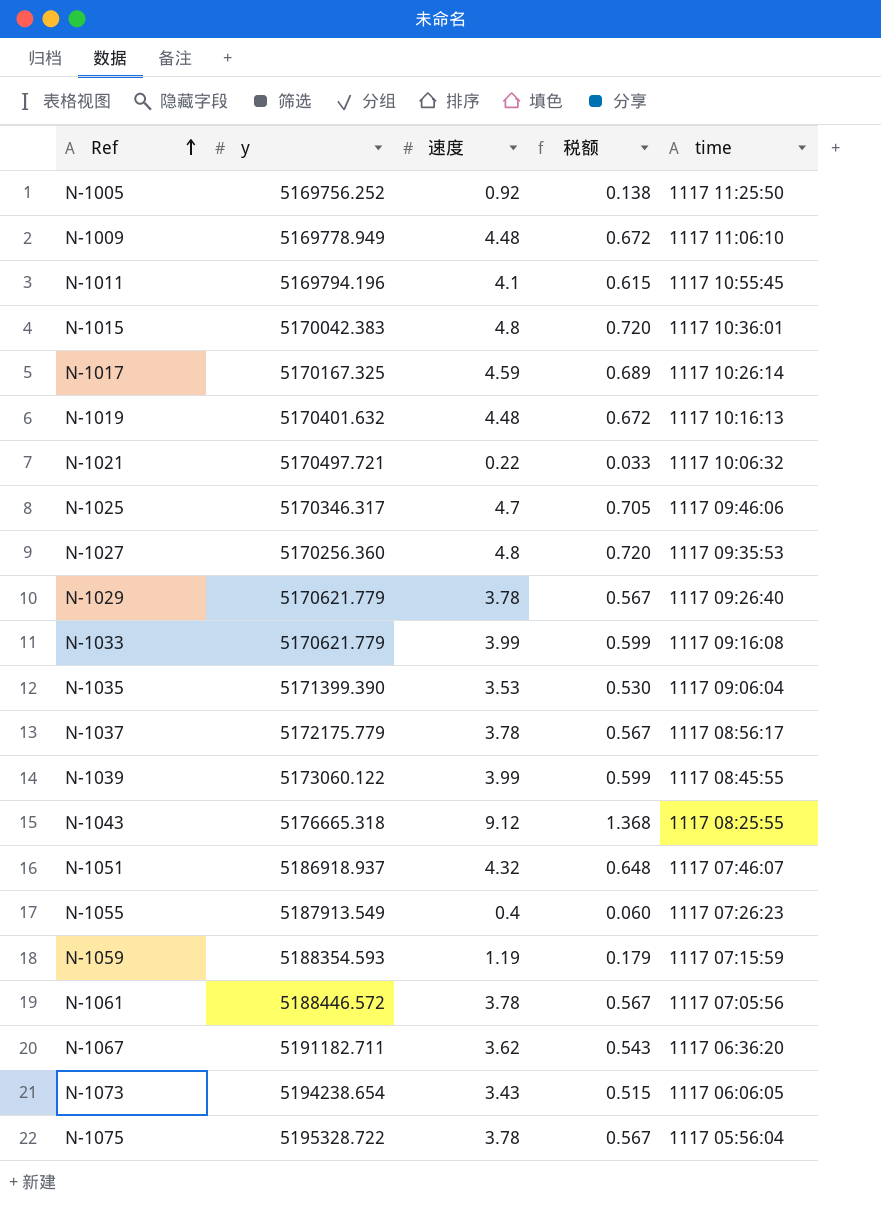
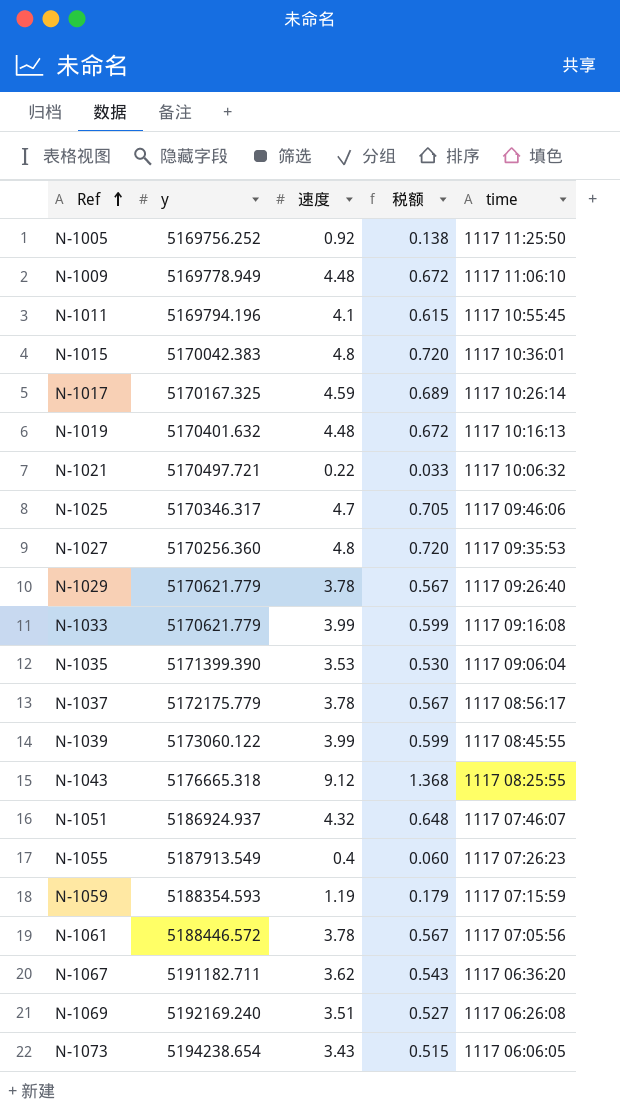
row N-1075: 5195328.722 | 3.78 | 0.567 | 1117 05:56:04 -> none
N-1051 | y: 5186918.937 -> 5186924.937
row N-1069: none -> 5192169.240 | 3.51 | 0.527 | 1117 06:26:08

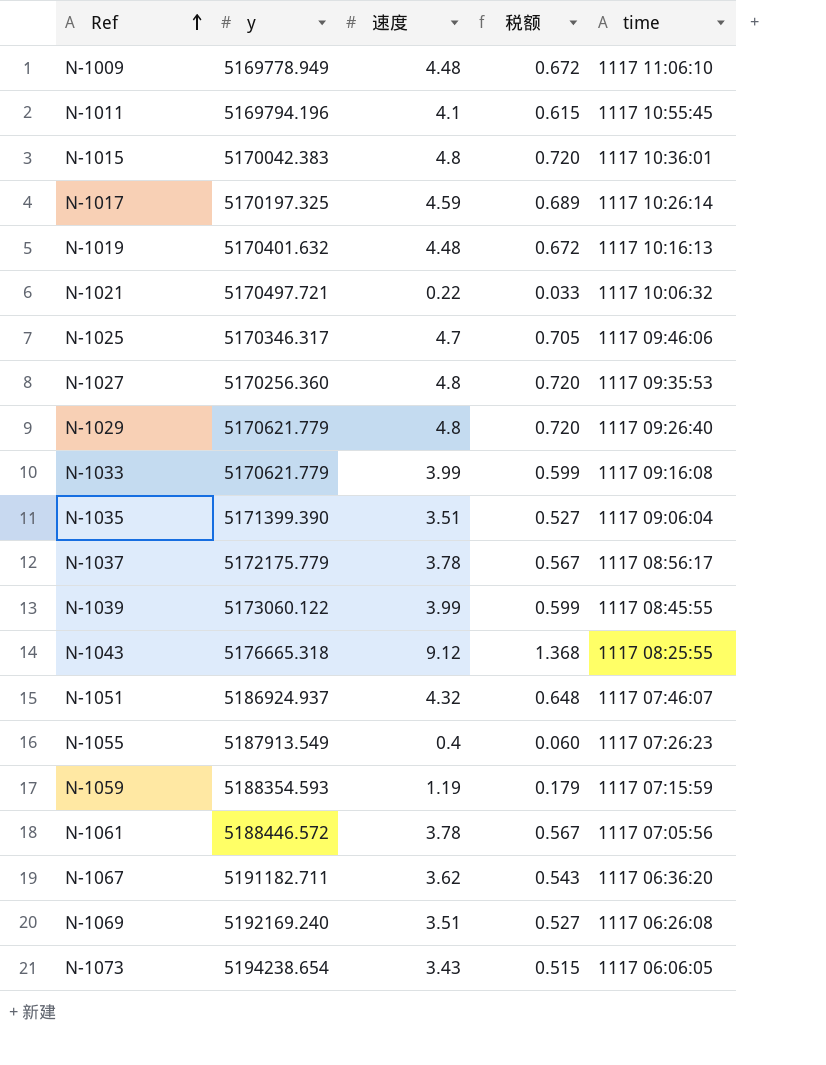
row N-1005: 5169756.252 | 0.92 | 0.138 | 1117 11:25:50 -> none
N-1017 | y: 5170167.325 -> 5170197.325
N-1029 | 速度: 3.78 -> 4.8
N-1029 | 税额: 0.567 -> 0.720
N-1035 | 速度: 3.53 -> 3.51
N-1035 | 税额: 0.530 -> 0.527

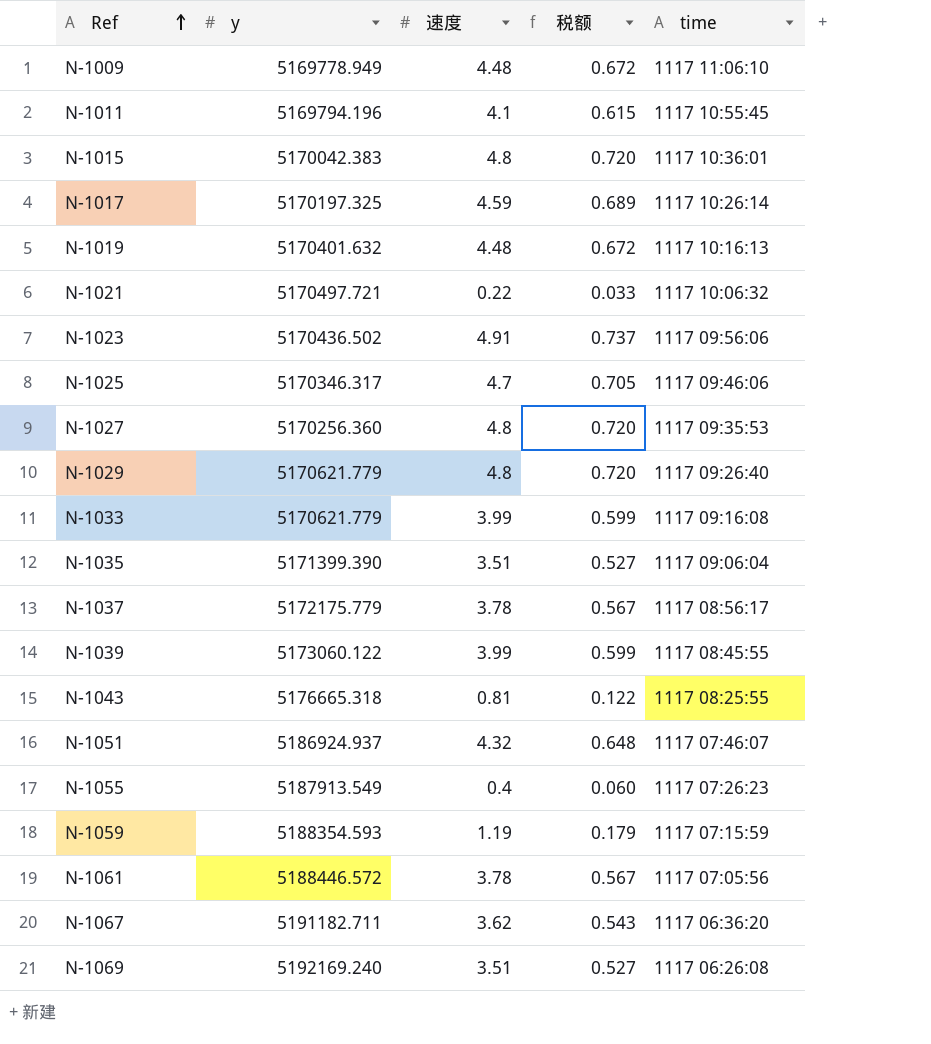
row N-1073: 5194238.654 | 3.43 | 0.515 | 1117 06:06:05 -> none
row N-1023: none -> 5170436.502 | 4.91 | 0.737 | 1117 09:56:06
N-1043 | 速度: 9.12 -> 0.81
N-1043 | 税额: 1.368 -> 0.122

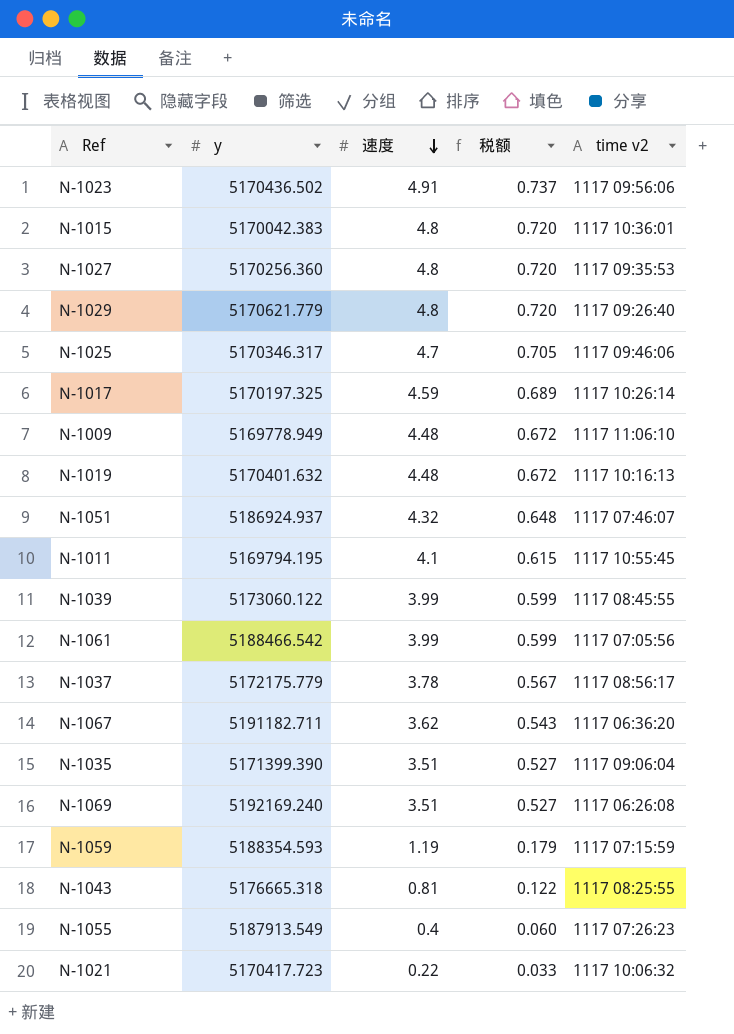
row order: Ref ascending -> 速度 descending
column name: time -> time v2
row N-1033: 5170621.779 | 3.99 | 0.599 | 1117 09:16:08 -> none
N-1011 | y: 5169794.196 -> 5169794.195
N-1061 | y: 5188446.572 -> 5188466.542
N-1061 | 速度: 3.78 -> 3.99
N-1061 | 税额: 0.567 -> 0.599
N-1021 | y: 5170497.721 -> 5170417.723

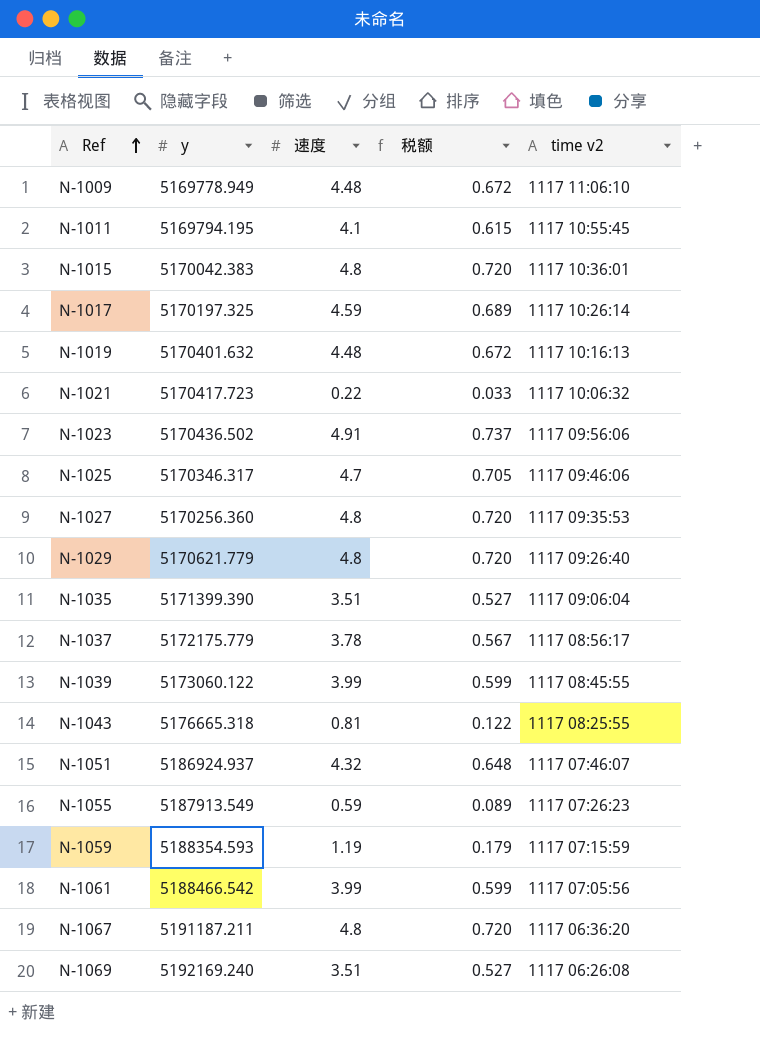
row order: 速度 descending -> Ref ascending
N-1055 | 速度: 0.4 -> 0.59
N-1055 | 税额: 0.060 -> 0.089
N-1067 | y: 5191182.711 -> 5191187.211
N-1067 | 速度: 3.62 -> 4.8
N-1067 | 税额: 0.543 -> 0.720

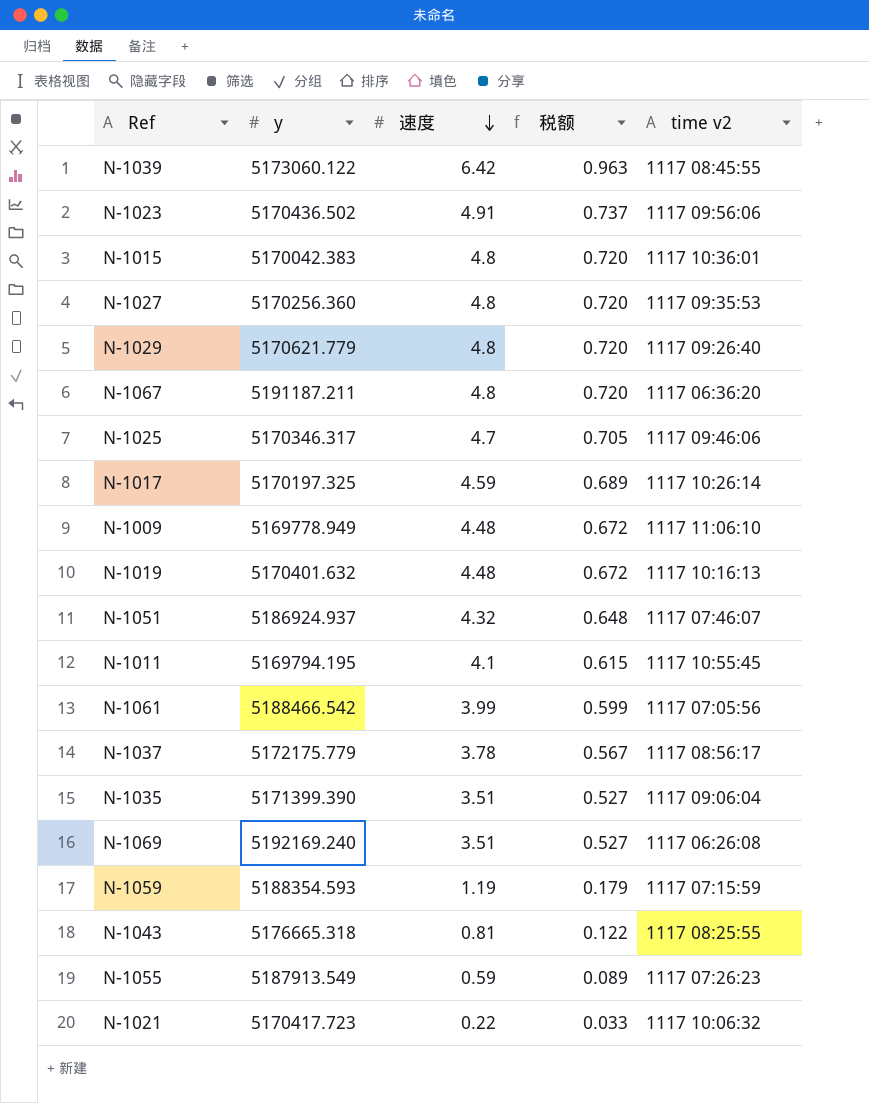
row order: Ref ascending -> 速度 descending
N-1039 | 速度: 3.99 -> 6.42
N-1039 | 税额: 0.599 -> 0.963

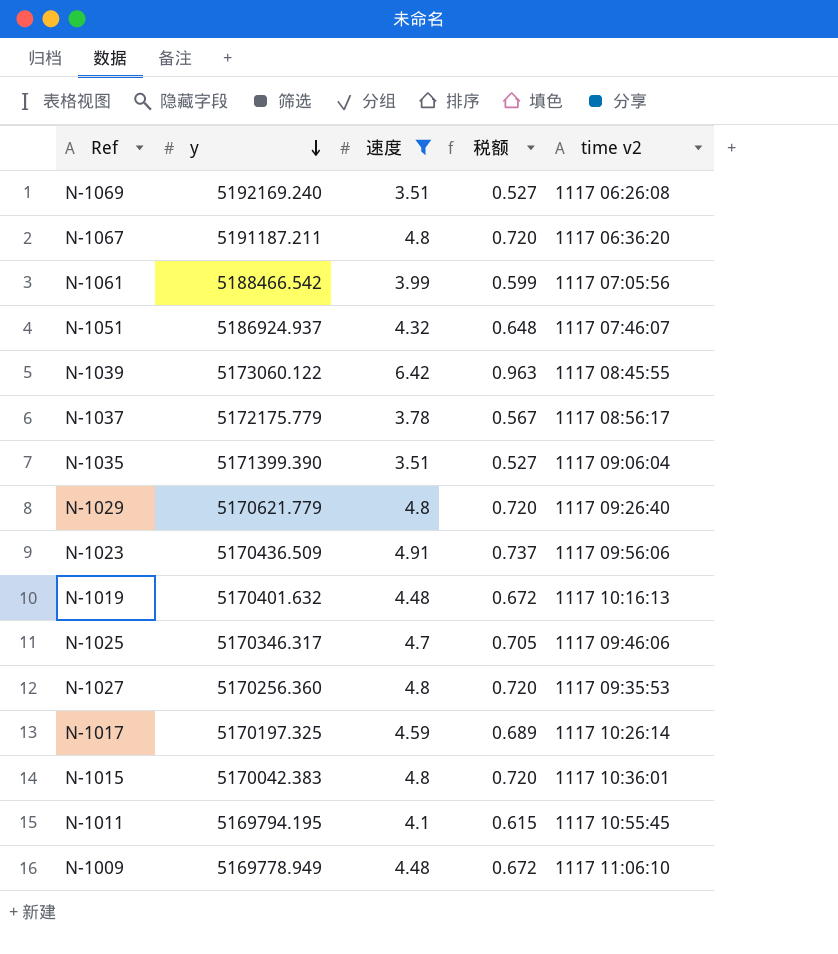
filter: none -> 速度 >= 3.51
row order: 速度 descending -> y descending
N-1023 | y: 5170436.502 -> 5170436.509

